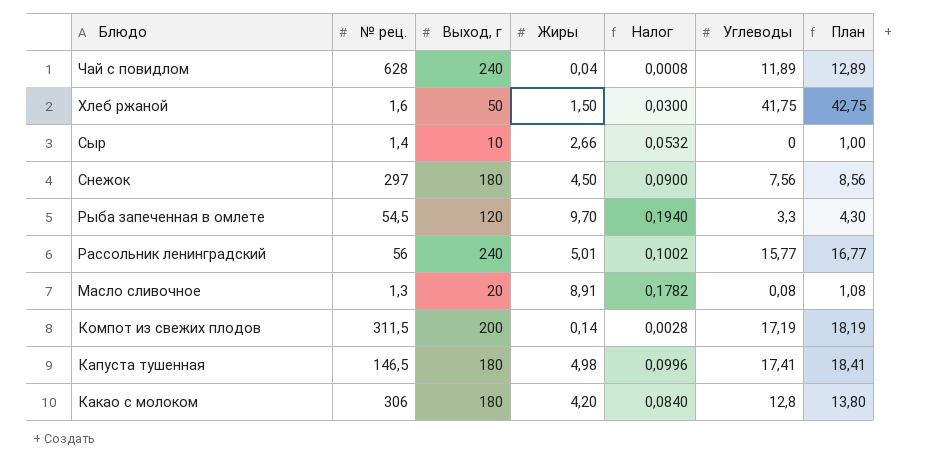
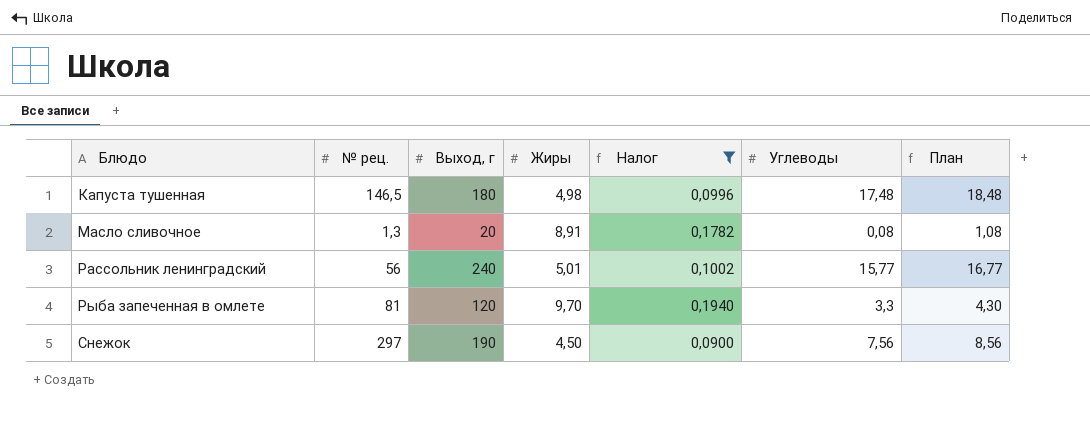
filter: none -> Налог >= 0,0900
row order: Блюдо descending -> Блюдо ascending
Капуста тушенная | Углеводы: 17,41 -> 17,48
Капуста тушенная | План: 18,41 -> 18,48
Рыба запеченная в омлете | № рец.: 54,5 -> 81
Снежок | Выход, г: 180 -> 190

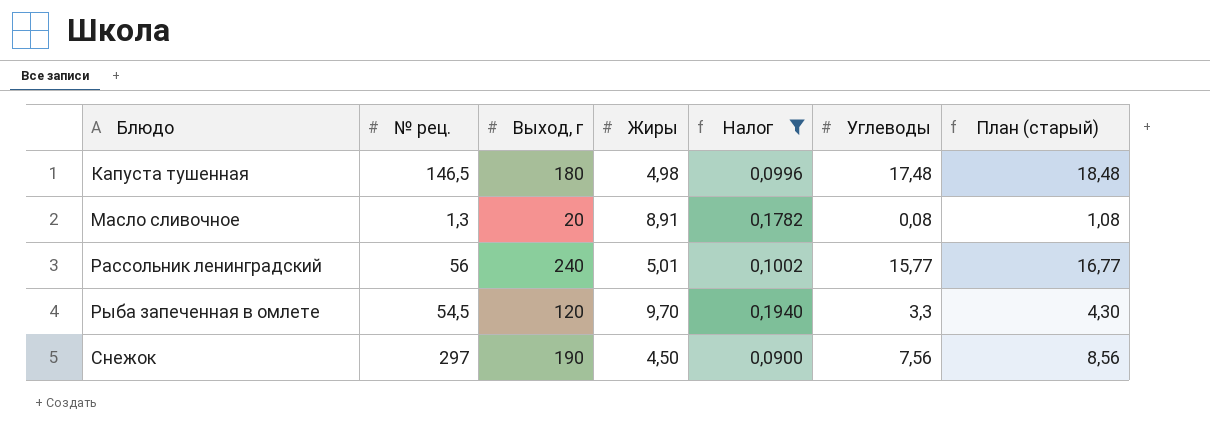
column name: План -> План (старый)
Рыба запеченная в омлете | № рец.: 81 -> 54,5

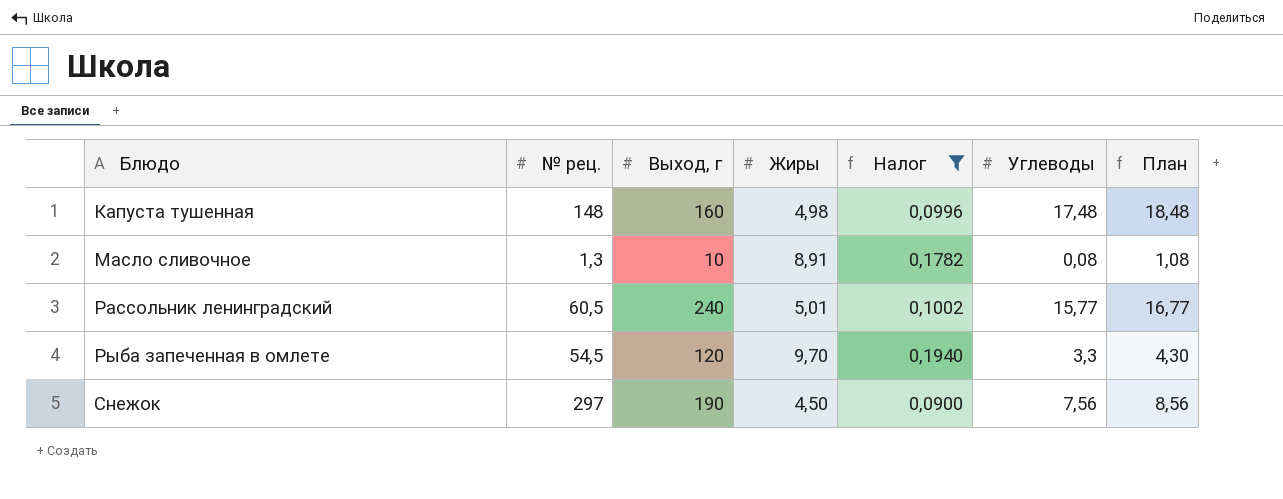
column name: План (старый) -> План
Капуста тушенная | № рец.: 146,5 -> 148
Капуста тушенная | Выход, г: 180 -> 160
Масло сливочное | Выход, г: 20 -> 10
Рассольник ленинградский | № рец.: 56 -> 60,5

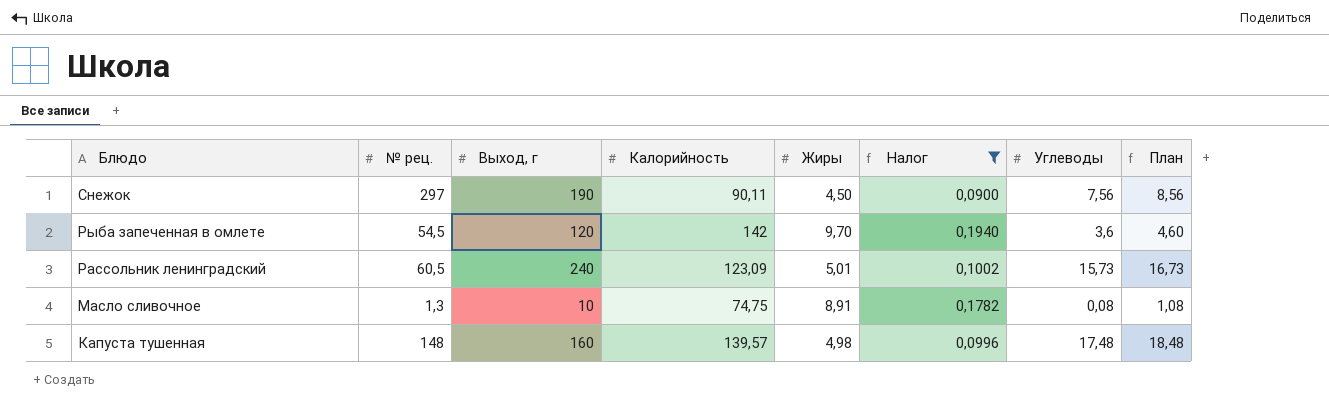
row order: Блюдо ascending -> Блюдо descending
column Калорийность | position: none -> 4
Рыба запеченная в омлете | Углеводы: 3,3 -> 3,6
Рыба запеченная в омлете | План: 4,30 -> 4,60
Рассольник ленинградский | Углеводы: 15,77 -> 15,73
Рассольник ленинградский | План: 16,77 -> 16,73

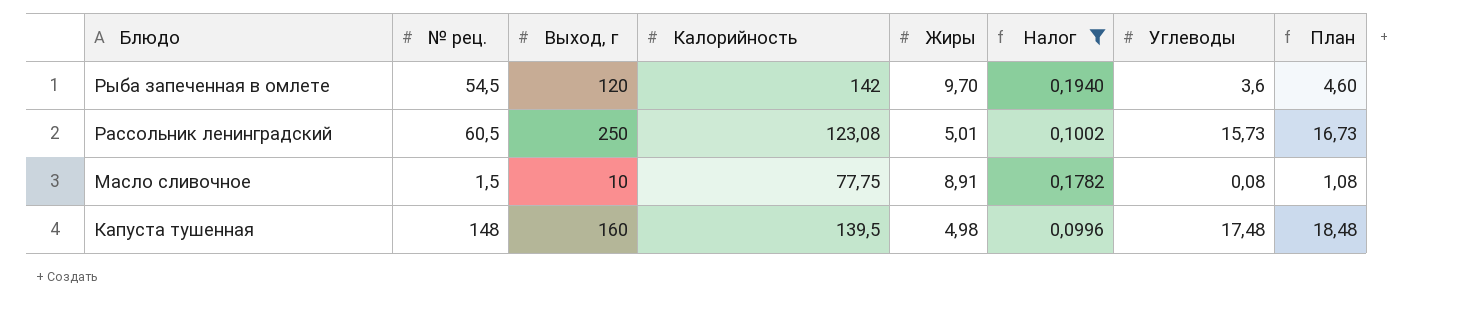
row Снежок: 297 | 190 | 90,11 | 4,50 | 0,0900 | 7,56 | 8,56 -> none
Рассольник ленинградский | Выход, г: 240 -> 250
Рассольник ленинградский | Калорийность: 123,09 -> 123,08
Масло сливочное | № рец.: 1,3 -> 1,5
Масло сливочное | Калорийность: 74,75 -> 77,75
Капуста тушенная | Калорийность: 139,57 -> 139,5

